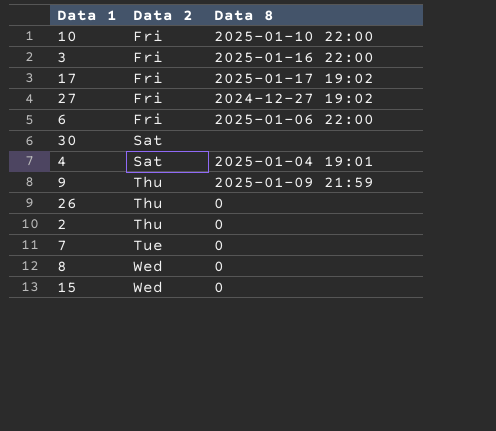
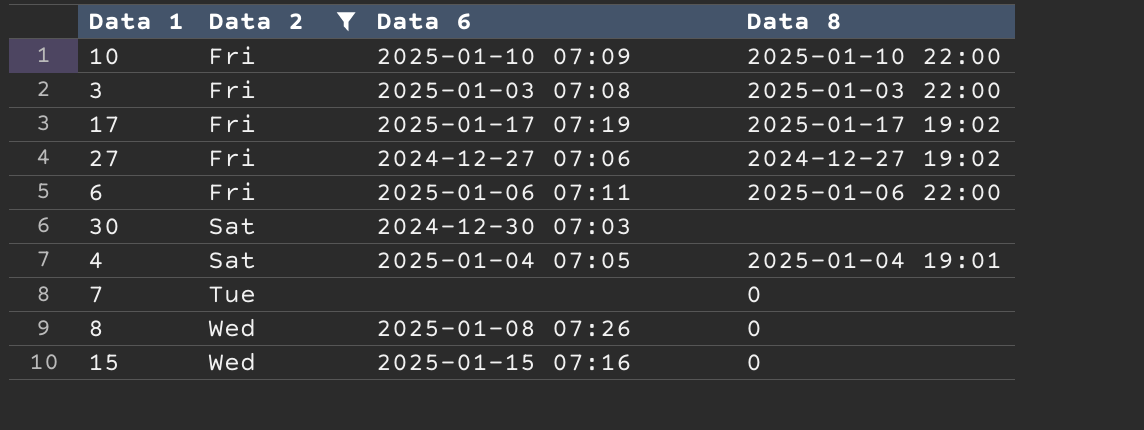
filter: none -> Data 2 != Thu
column Data 6 | position: none -> 3
3 | Data 8: 2025-01-16 22:00 -> 2025-01-03 22:00

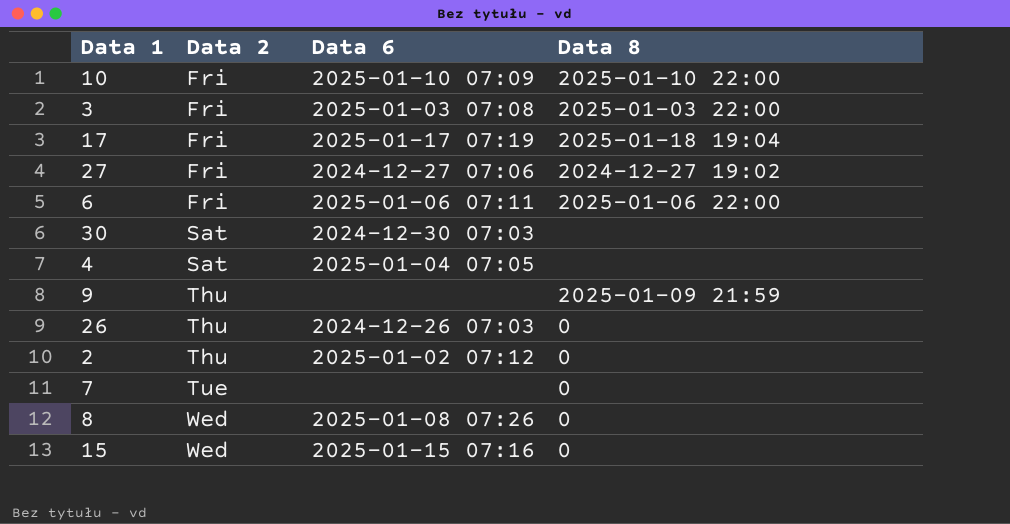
filter: Data 2 != Thu -> none
17 | Data 8: 2025-01-17 19:02 -> 2025-01-18 19:04
4 | Data 8: 2025-01-04 19:01 -> none

